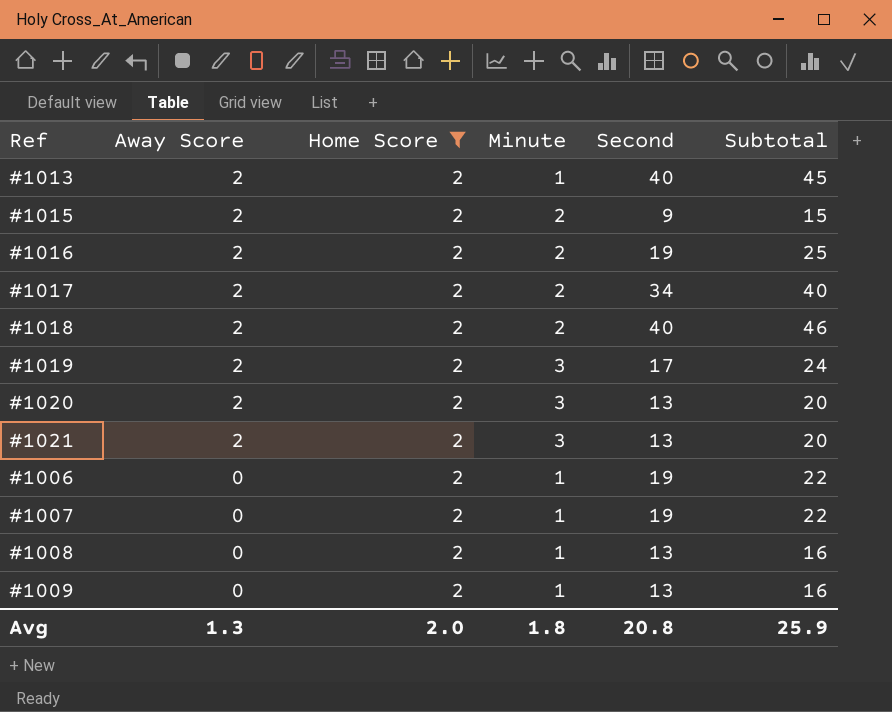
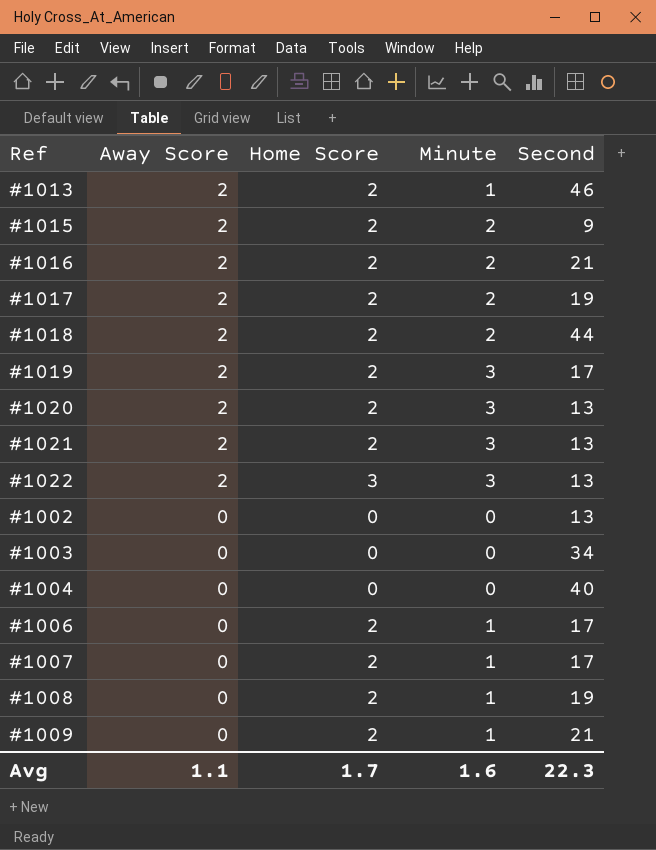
filter: Home Score = 2 -> none
column Subtotal | formula: [Away Score] + [Home Score] + [Minute] + [Second] -> none
#1013 | Second: 40 -> 46
#1016 | Second: 19 -> 21
#1017 | Second: 34 -> 19
#1018 | Second: 40 -> 44
#1006 | Second: 19 -> 17
#1007 | Second: 19 -> 17
#1008 | Second: 13 -> 19
#1009 | Second: 13 -> 21
Avg | Away Score: 1.3 -> 1.1
Avg | Home Score: 2.0 -> 1.7
Avg | Minute: 1.8 -> 1.6
Avg | Second: 20.8 -> 22.3

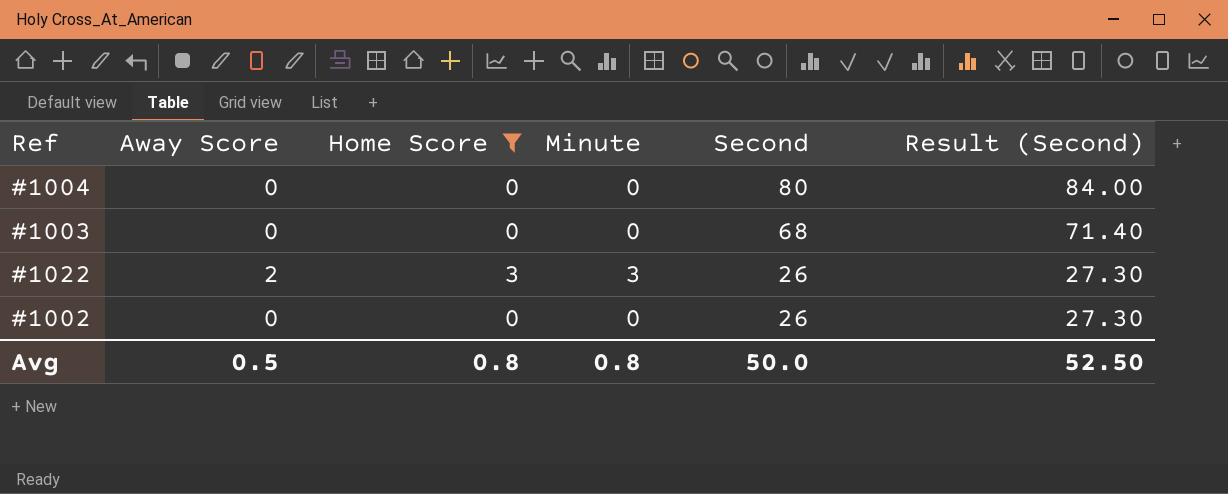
filter: none -> Home Score != 2
row order: Away Score descending -> Second descending
column Result (Second) | formula: none -> [Second] * 1.05
#1004 | Second: 40 -> 80
#1003 | Second: 34 -> 68
#1022 | Second: 13 -> 26
#1002 | Second: 13 -> 26
Avg | Away Score: 1.1 -> 0.5
Avg | Home Score: 1.7 -> 0.8
Avg | Minute: 1.6 -> 0.8
Avg | Second: 22.3 -> 50.0

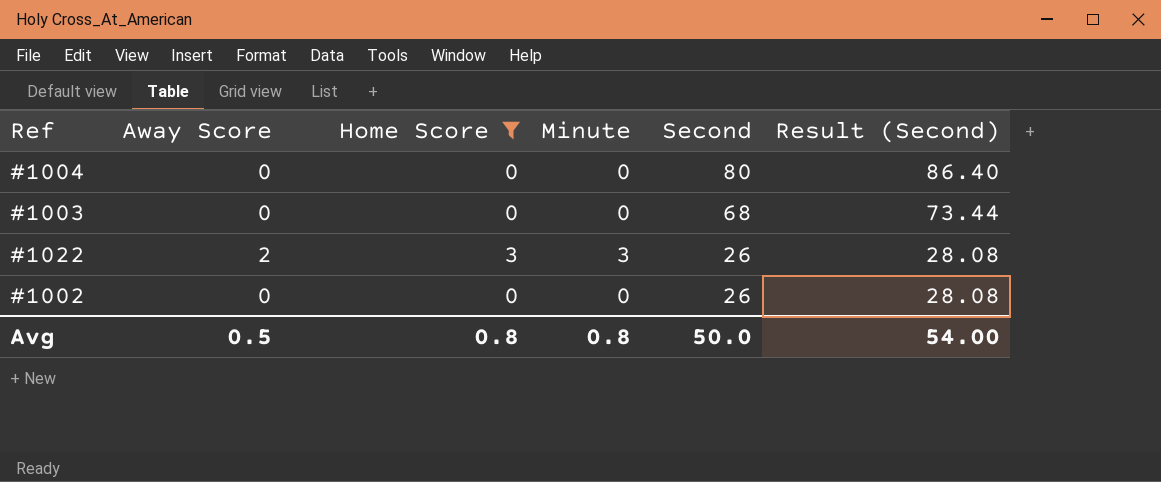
column Result (Second) | formula: [Second] * 1.05 -> [Second] * 1.08
Avg | Result (Second): 52.50 -> 54.00

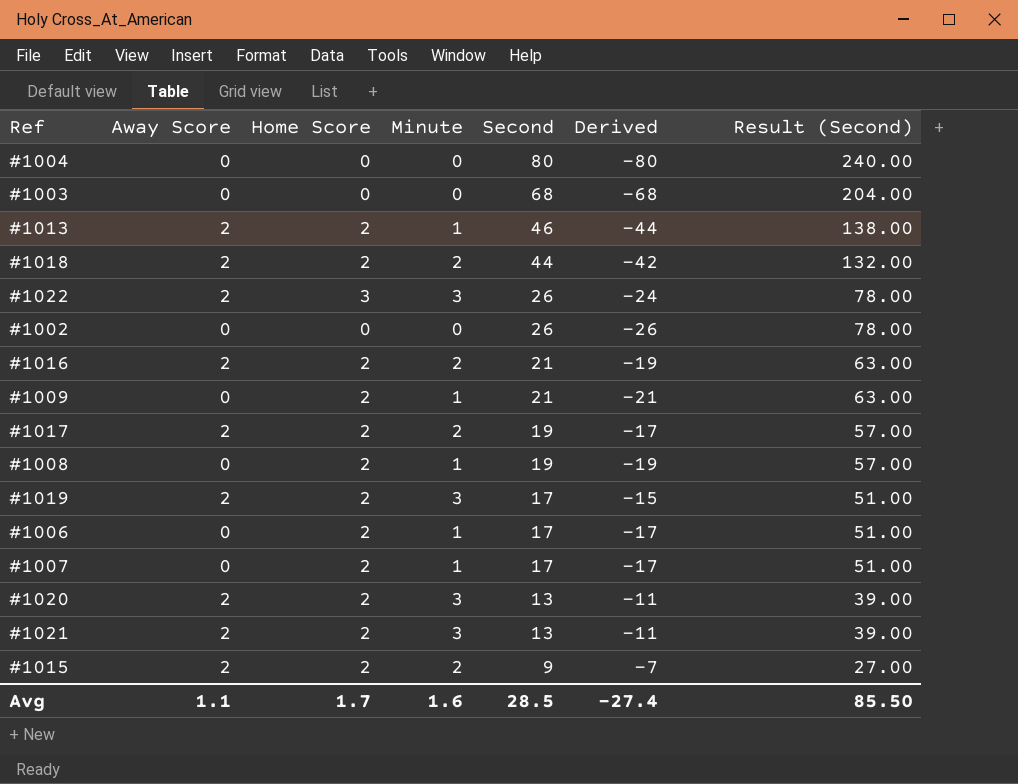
filter: Home Score != 2 -> none
column Derived | formula: none -> [Away Score] - [Second]
column Result (Second) | formula: [Second] * 1.08 -> [Second] * 3
Avg | Away Score: 0.5 -> 1.1
Avg | Home Score: 0.8 -> 1.7
Avg | Minute: 0.8 -> 1.6
Avg | Second: 50.0 -> 28.5
Avg | Result (Second): 54.00 -> 85.50

